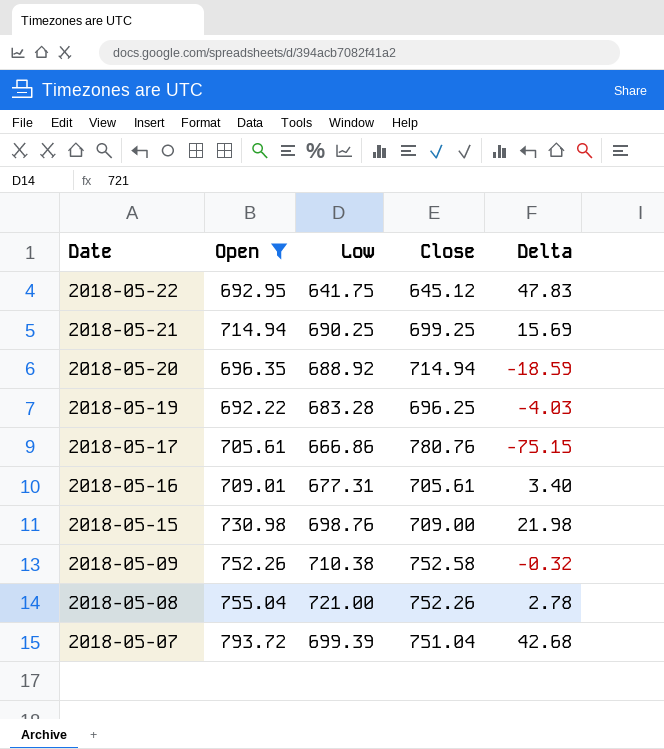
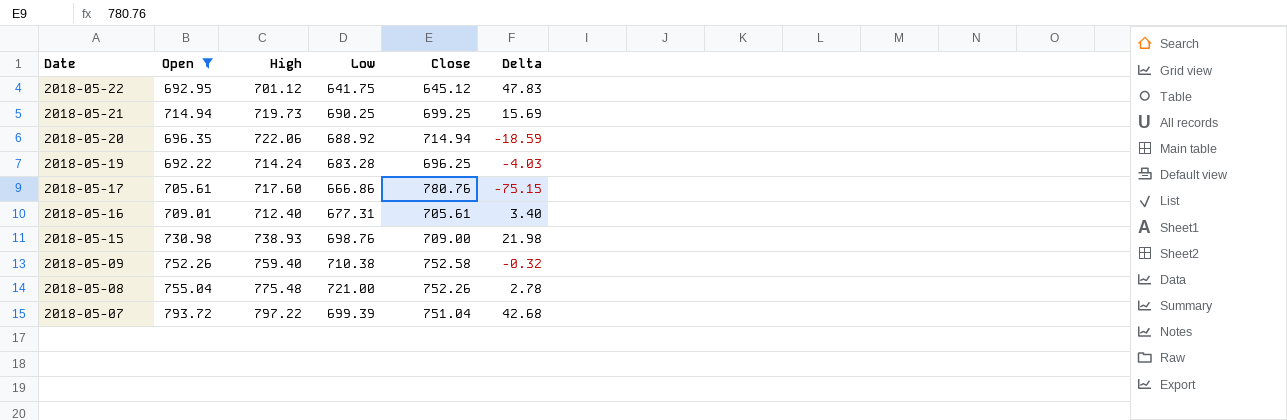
column High | position: none -> 3

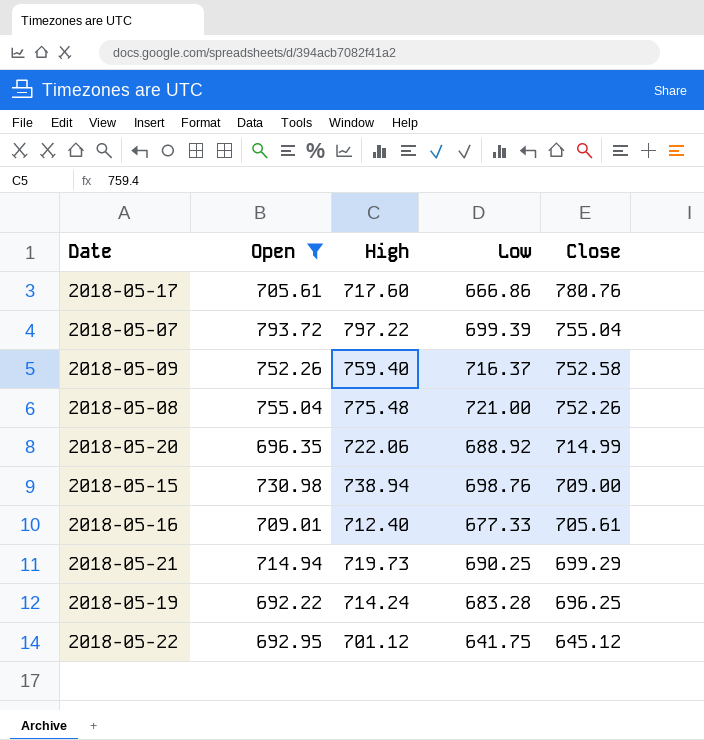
row order: Date descending -> Close descending
column Delta | formula: [Open] - [Close] -> none
2018-05-07 | Close: 751.04 -> 755.04
2018-05-09 | Low: 710.38 -> 716.37
2018-05-20 | Close: 714.94 -> 714.99
2018-05-15 | High: 738.93 -> 738.94
2018-05-16 | Low: 677.31 -> 677.33
2018-05-21 | Close: 699.25 -> 699.29

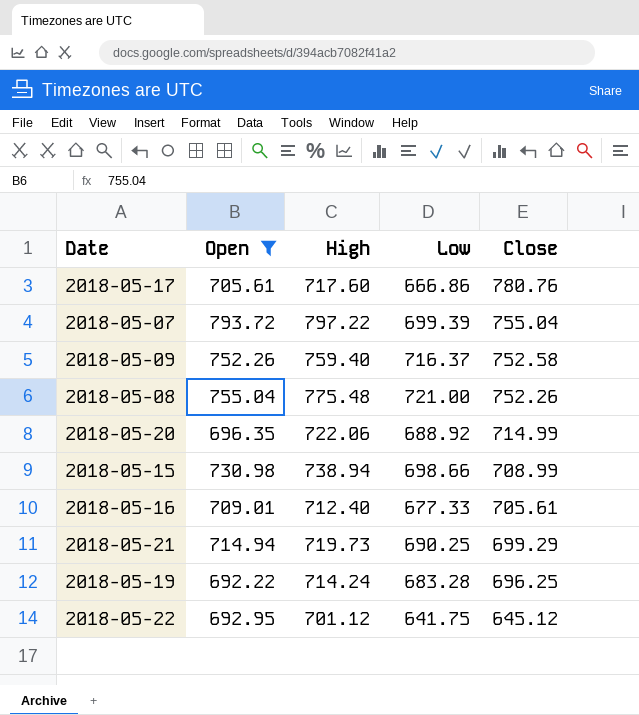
2018-05-15 | Low: 698.76 -> 698.66
2018-05-15 | Close: 709.00 -> 708.99

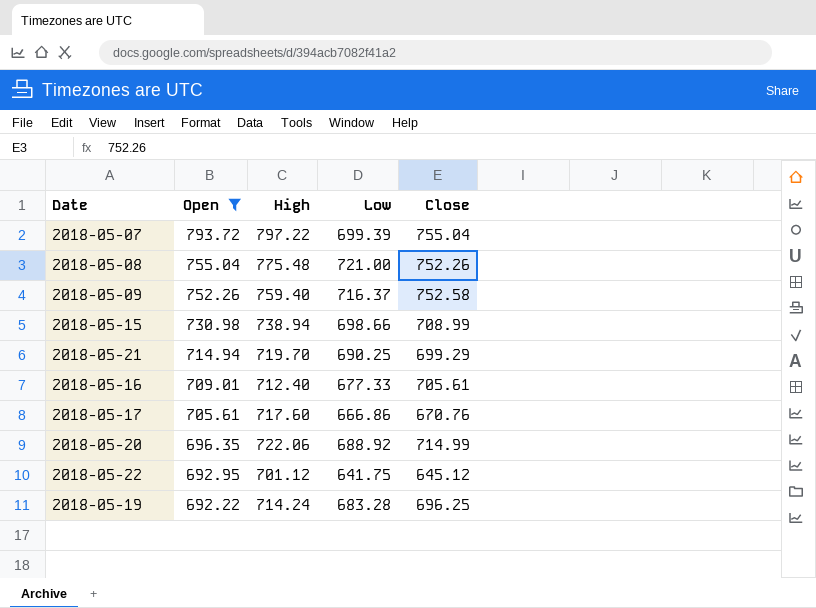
row order: Close descending -> Open descending
2018-05-21 | High: 719.73 -> 719.70
2018-05-17 | Close: 780.76 -> 670.76

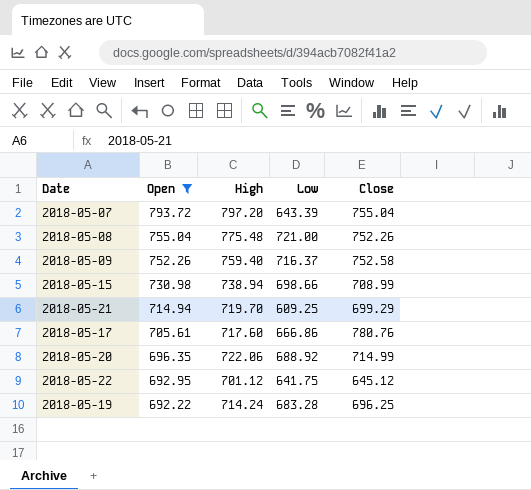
row 2018-05-16: 709.01 | 712.40 | 677.33 | 705.61 -> none
2018-05-07 | High: 797.22 -> 797.20
2018-05-07 | Low: 699.39 -> 643.39
2018-05-21 | Low: 690.25 -> 609.25
2018-05-17 | Close: 670.76 -> 780.76

